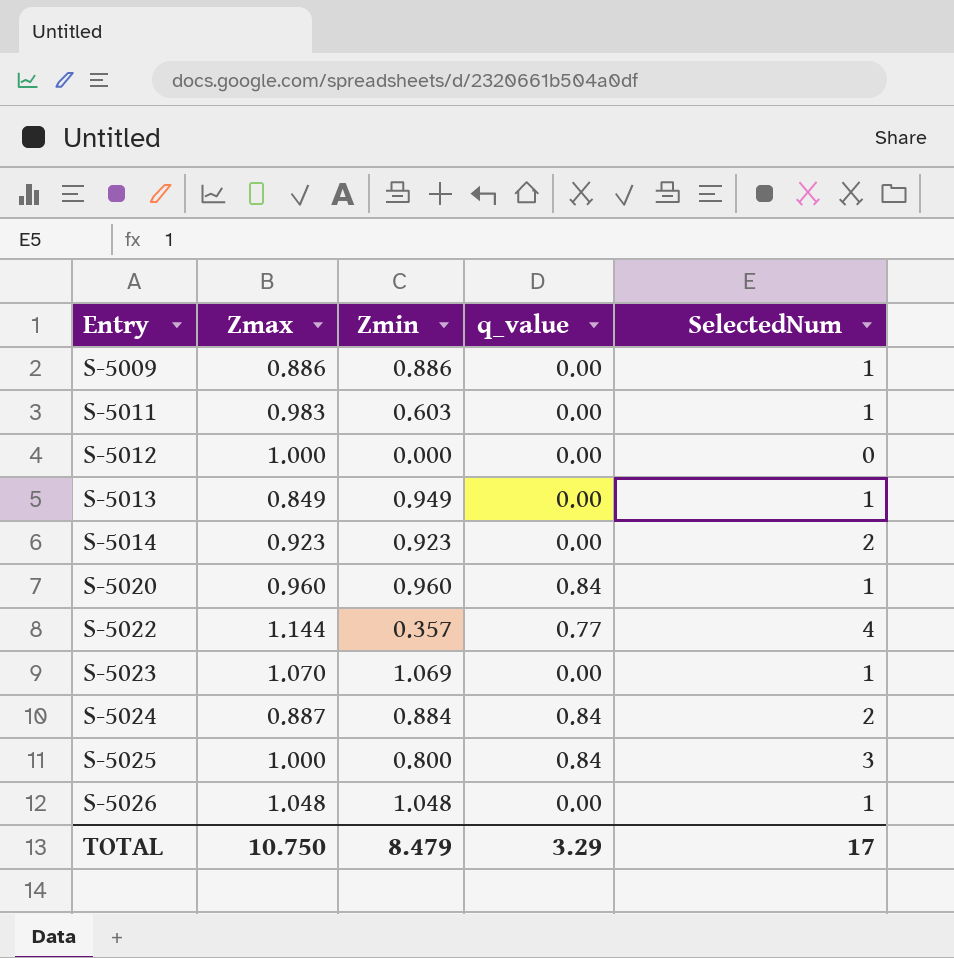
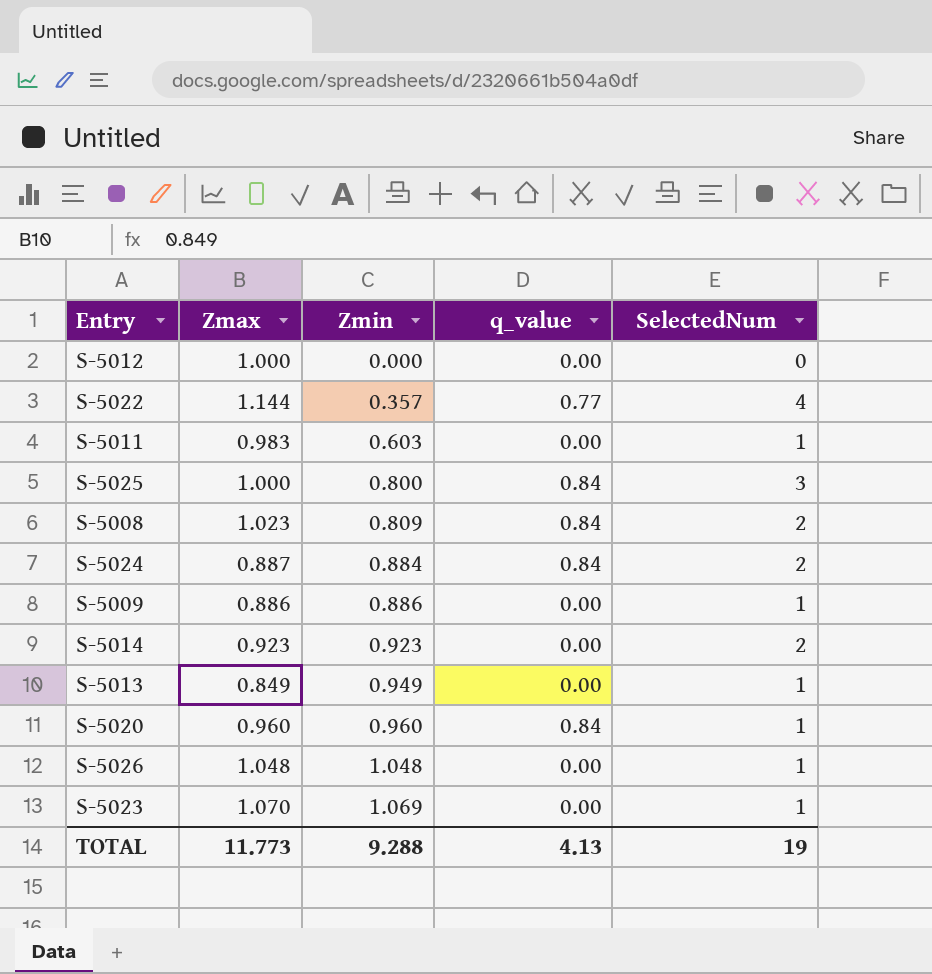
row order: Entry ascending -> Zmin ascending
row S-5008: none -> 1.023 | 0.809 | 0.84 | 2
TOTAL | Zmax: 10.750 -> 11.773
TOTAL | Zmin: 8.479 -> 9.288
TOTAL | q_value: 3.29 -> 4.13
TOTAL | SelectedNum: 17 -> 19

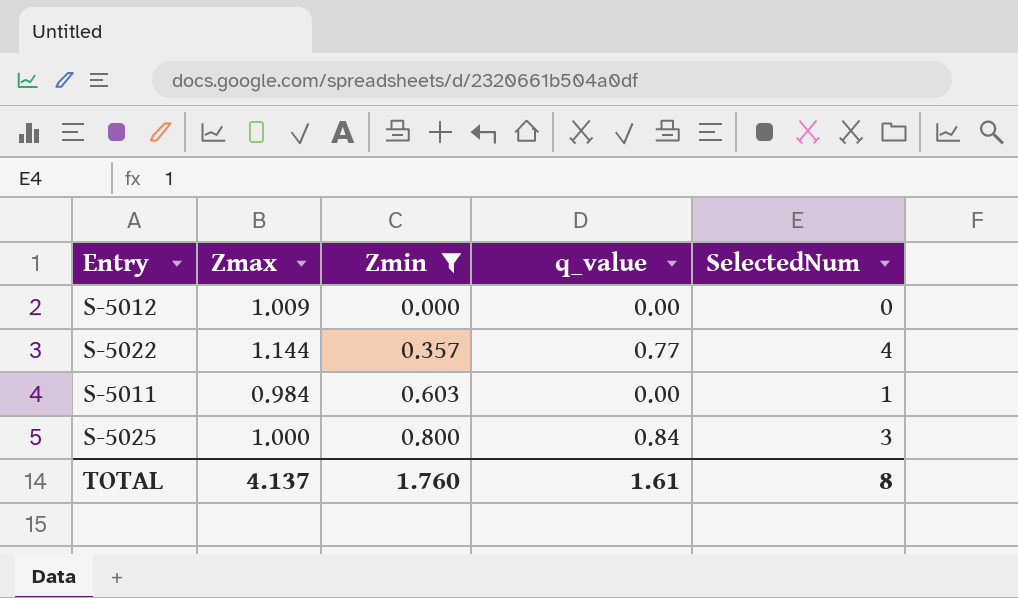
filter: none -> Zmin <= 0.800
S-5012 | Zmax: 1.000 -> 1.009
S-5011 | Zmax: 0.983 -> 0.984
TOTAL | Zmax: 11.773 -> 4.137
TOTAL | Zmin: 9.288 -> 1.760
TOTAL | q_value: 4.13 -> 1.61
TOTAL | SelectedNum: 19 -> 8

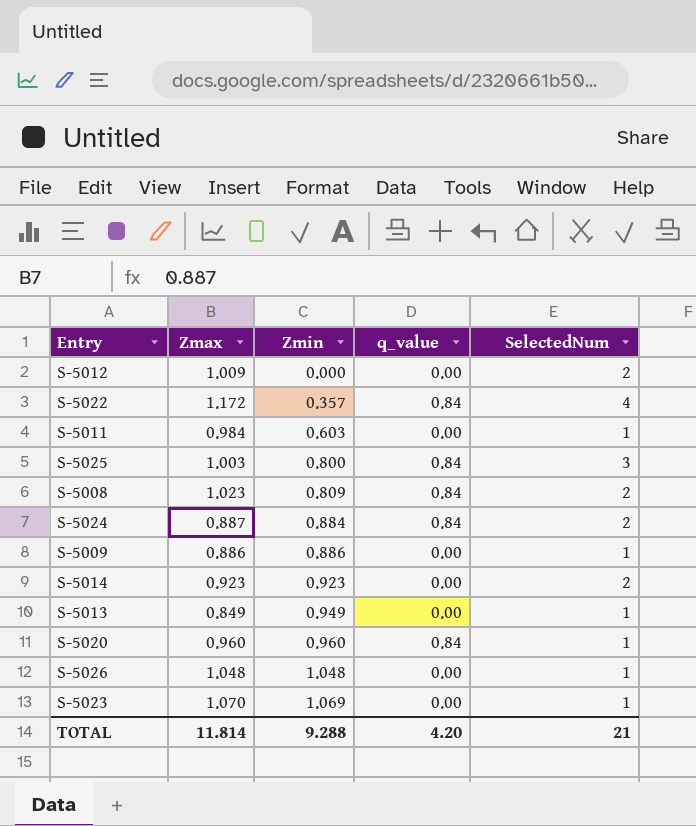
filter: Zmin <= 0.800 -> none
S-5012 | SelectedNum: 0 -> 2
S-5022 | Zmax: 1.144 -> 1.172
S-5022 | q_value: 0.77 -> 0.84
S-5025 | Zmax: 1.000 -> 1.003
TOTAL | Zmax: 4.137 -> 11.814
TOTAL | Zmin: 1.760 -> 9.288
TOTAL | q_value: 1.61 -> 4.20
TOTAL | SelectedNum: 8 -> 21

